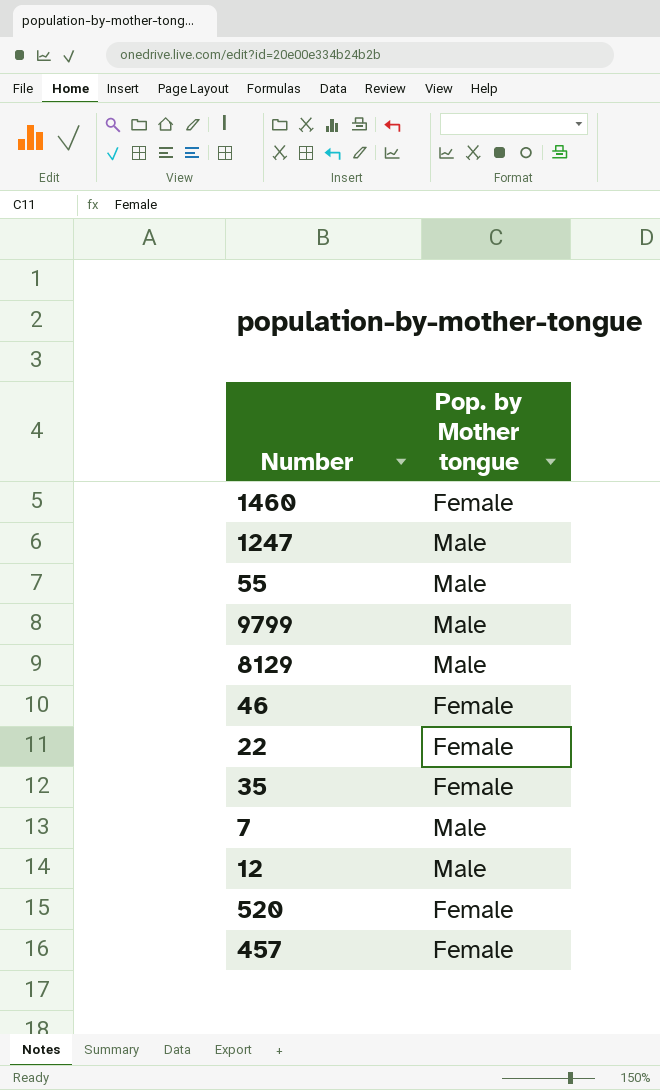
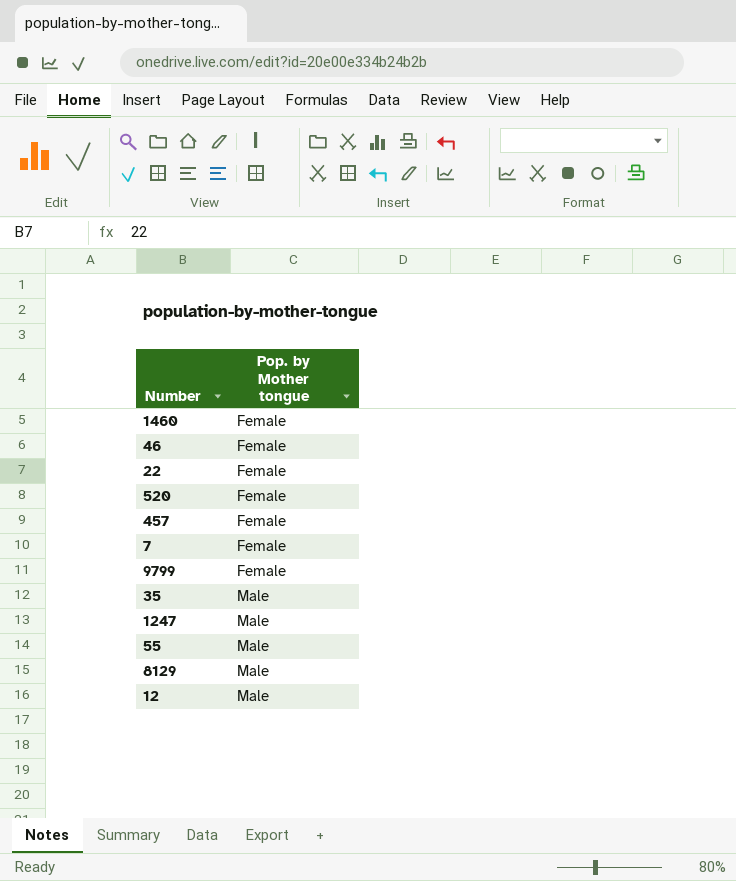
row order: none -> Pop. by Mother tongue ascending
7 | Pop. by Mother tongue: Male -> Female
9799 | Pop. by Mother tongue: Male -> Female
35 | Pop. by Mother tongue: Female -> Male

